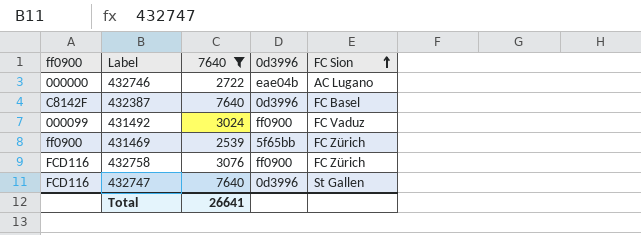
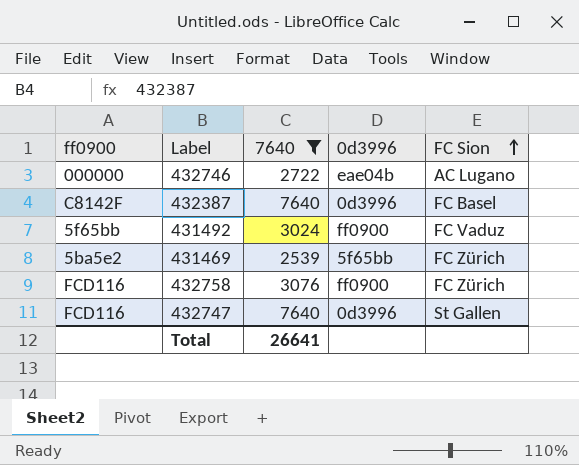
431492 | ff0900: 000099 -> 5f65bb
431469 | ff0900: ff0900 -> 5ba5e2

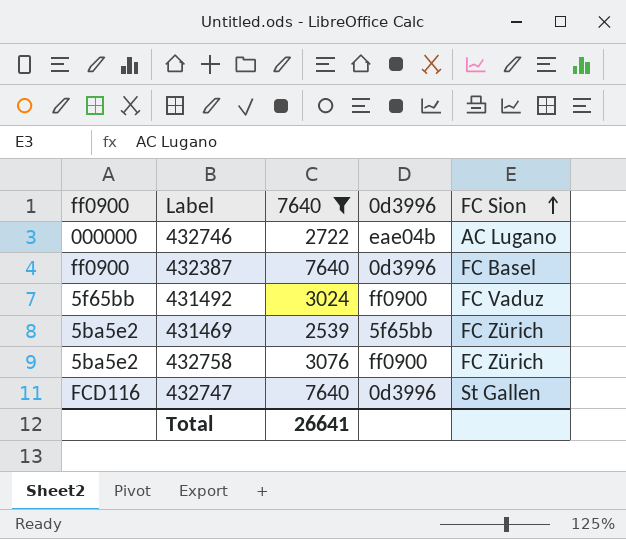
432387 | ff0900: C8142F -> ff0900
432758 | ff0900: FCD116 -> 5ba5e2

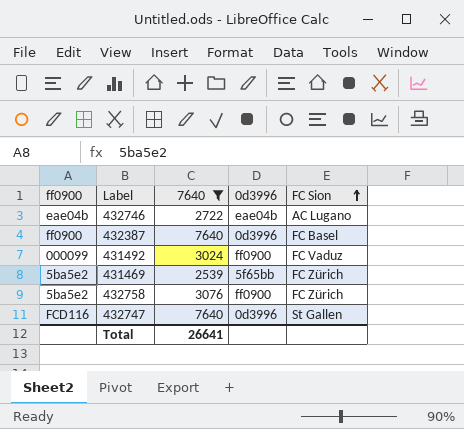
432746 | ff0900: 000000 -> eae04b
431492 | ff0900: 5f65bb -> 000099

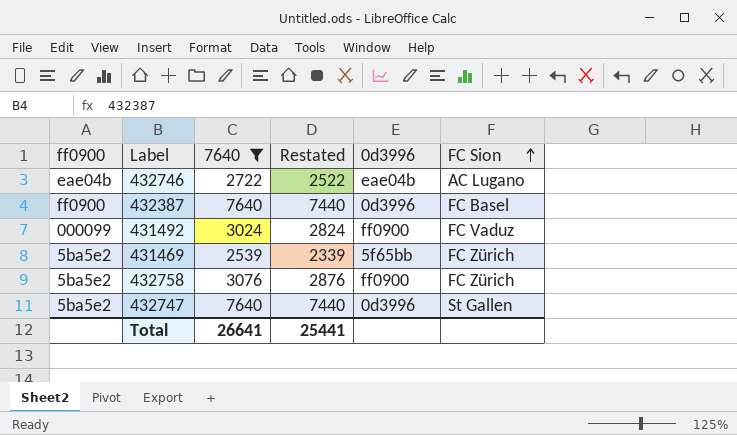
column Restated | formula: none -> [7640] - 200
432747 | ff0900: FCD116 -> 5ba5e2

